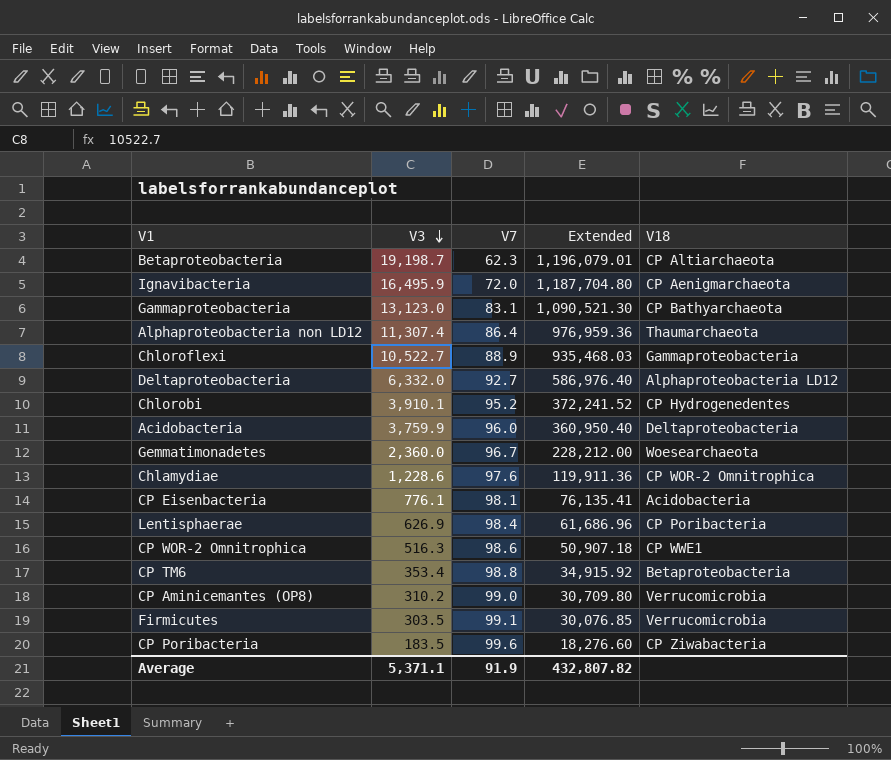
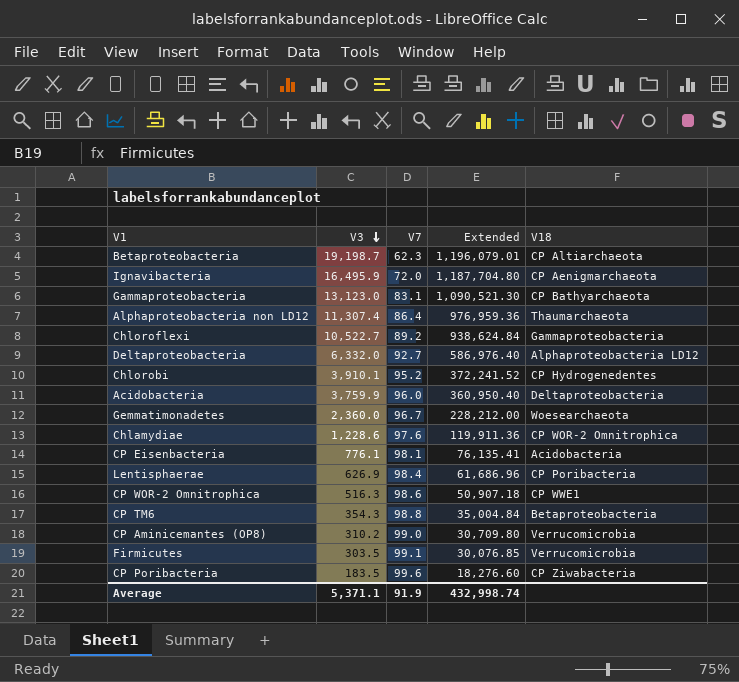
Chloroflexi | V7: 88.9 -> 89.2
Chloroflexi | Extended: 935,468.03 -> 938,624.84
CP TM6 | V3: 353.4 -> 354.3
CP TM6 | Extended: 34,915.92 -> 35,004.84
Average | Extended: 432,807.82 -> 432,998.74

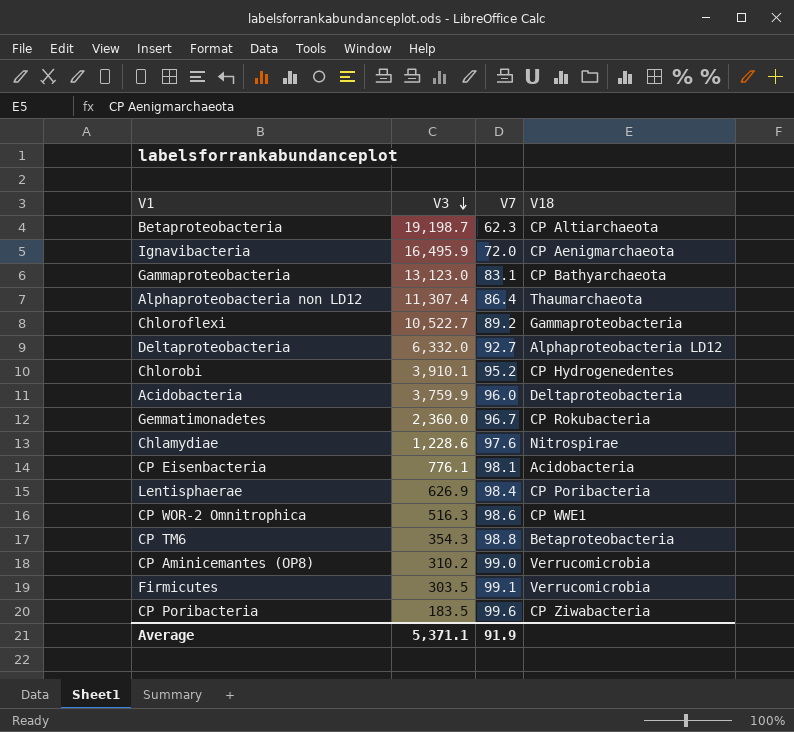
column Extended | formula: [V3] * [V7] -> none
Gemmatimonadetes | V18: Woesearchaeota -> CP Rokubacteria
Chlamydiae | V18: CP WOR-2 Omnitrophica -> Nitrospirae

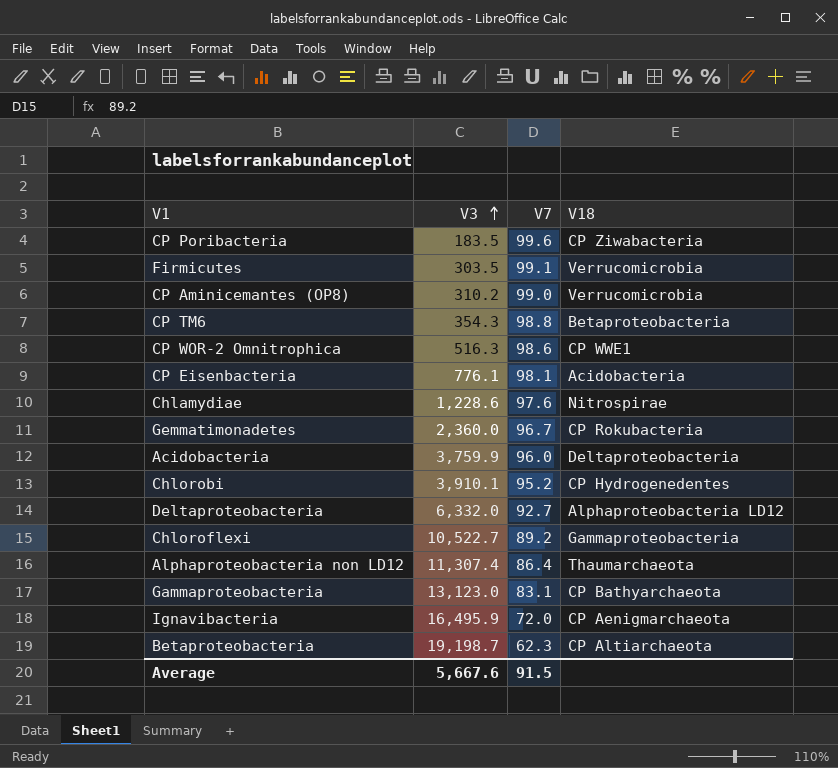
row order: V3 descending -> V3 ascending
row Lentisphaerae: 626.9 | 98.4 | CP Poribacteria -> none
Average | V3: 5,371.1 -> 5,667.6
Average | V7: 91.9 -> 91.5

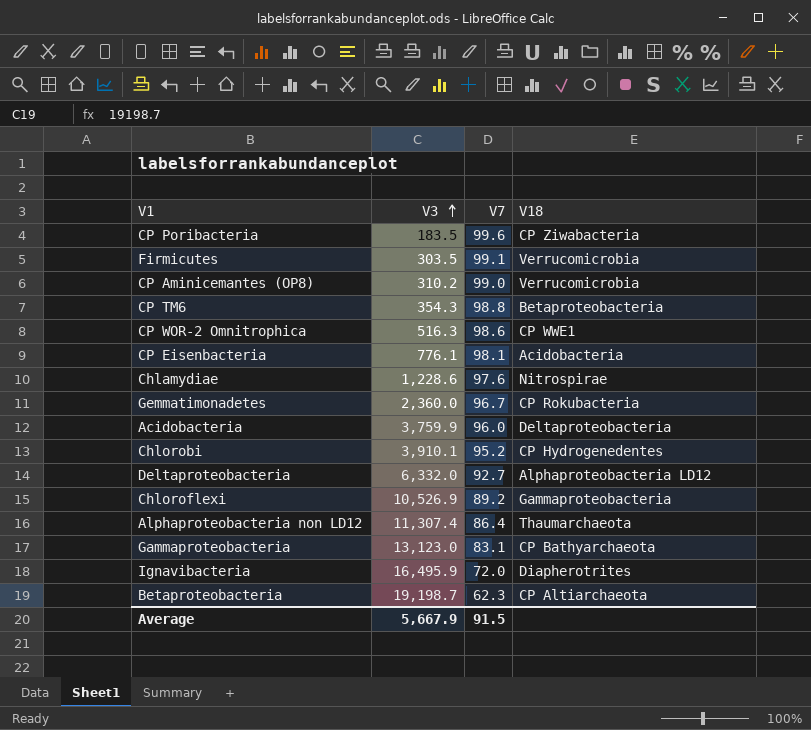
Chloroflexi | V3: 10,522.7 -> 10,526.9
Ignavibacteria | V18: CP Aenigmarchaeota -> Diapherotrites
Average | V3: 5,667.6 -> 5,667.9

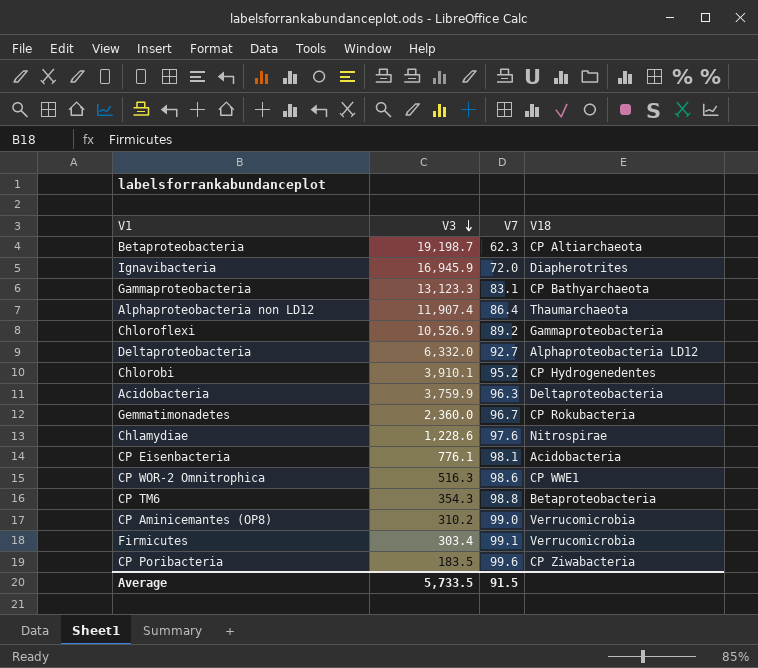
row order: V3 ascending -> V3 descending
Ignavibacteria | V3: 16,495.9 -> 16,945.9
Gammaproteobacteria | V3: 13,123.0 -> 13,123.3
Alphaproteobacteria non LD12 | V3: 11,307.4 -> 11,907.4
Acidobacteria | V7: 96.0 -> 96.3
Firmicutes | V3: 303.5 -> 303.4
Average | V3: 5,667.9 -> 5,733.5

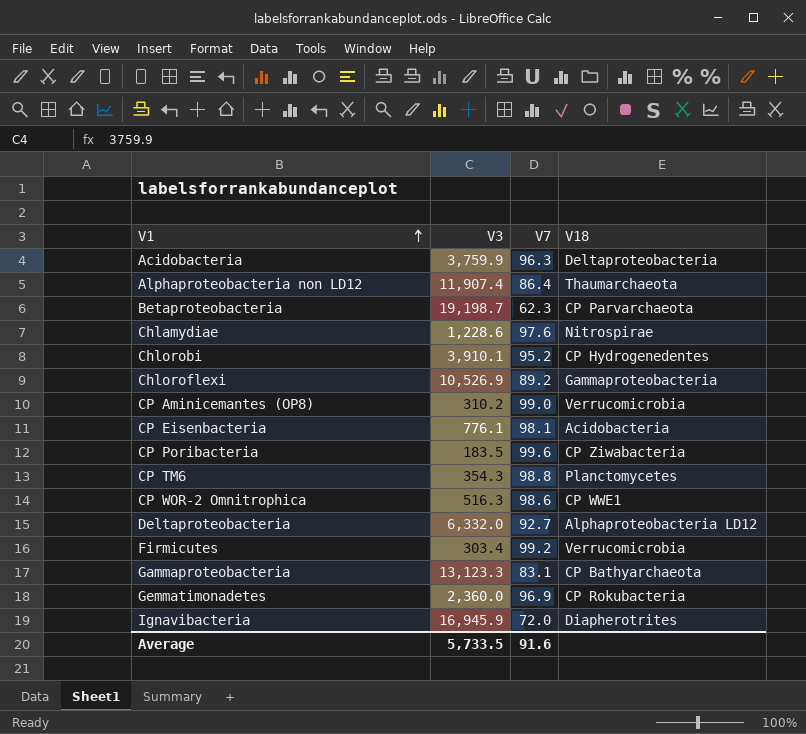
row order: V3 descending -> V1 ascending
Betaproteobacteria | V18: CP Altiarchaeota -> CP Parvarchaeota
CP TM6 | V18: Betaproteobacteria -> Planctomycetes
Firmicutes | V7: 99.1 -> 99.2
Gemmatimonadetes | V7: 96.7 -> 96.9
Average | V7: 91.5 -> 91.6

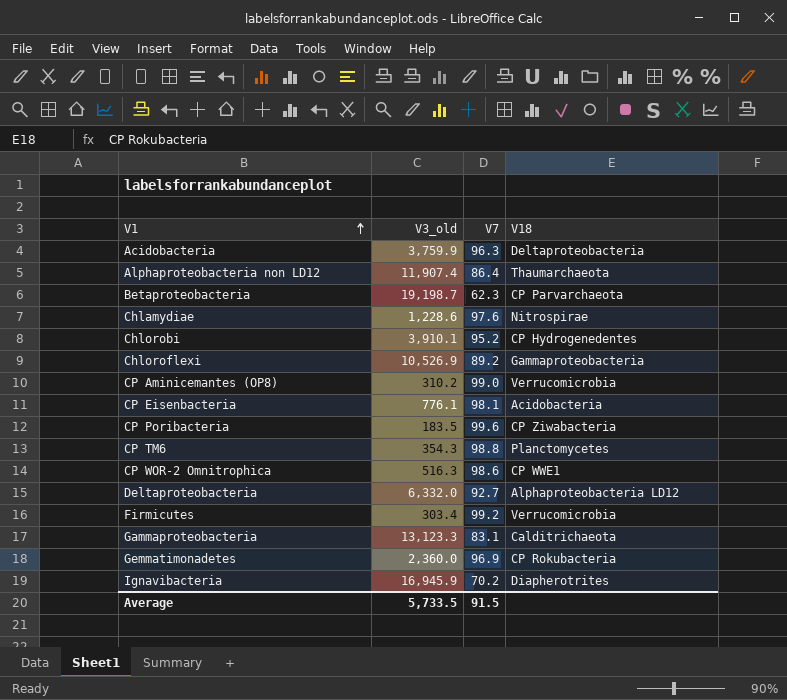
column name: V3 -> V3_old
Gammaproteobacteria | V18: CP Bathyarchaeota -> Calditrichaeota
Ignavibacteria | V7: 72.0 -> 70.2
Average | V7: 91.6 -> 91.5

